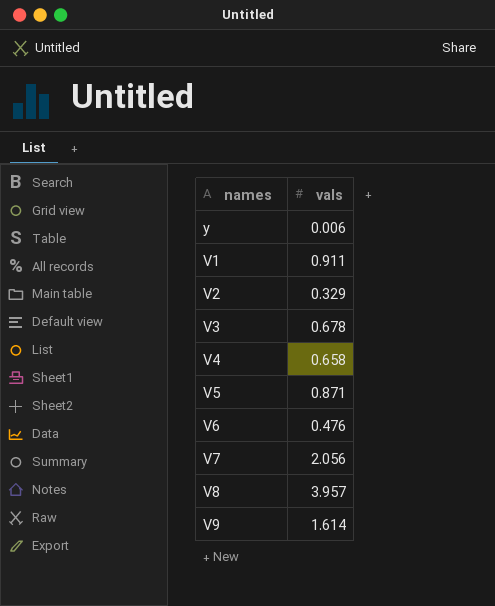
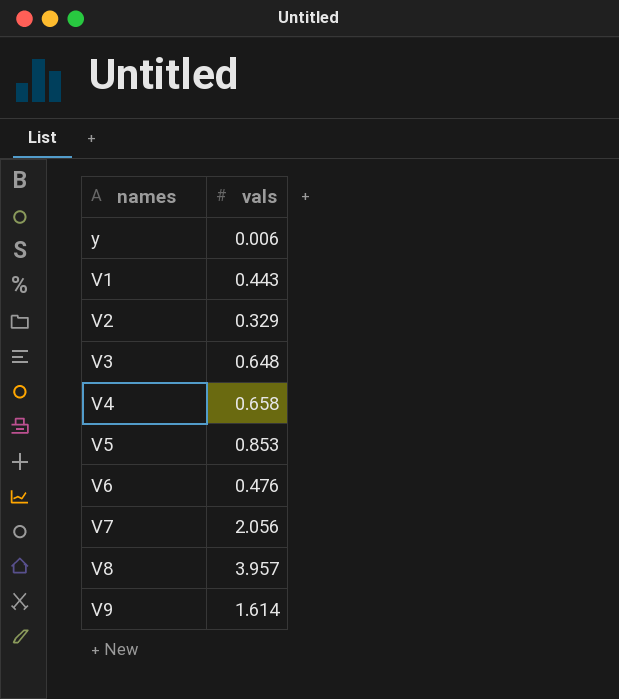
V1 | vals: 0.911 -> 0.443
V3 | vals: 0.678 -> 0.648
V5 | vals: 0.871 -> 0.853

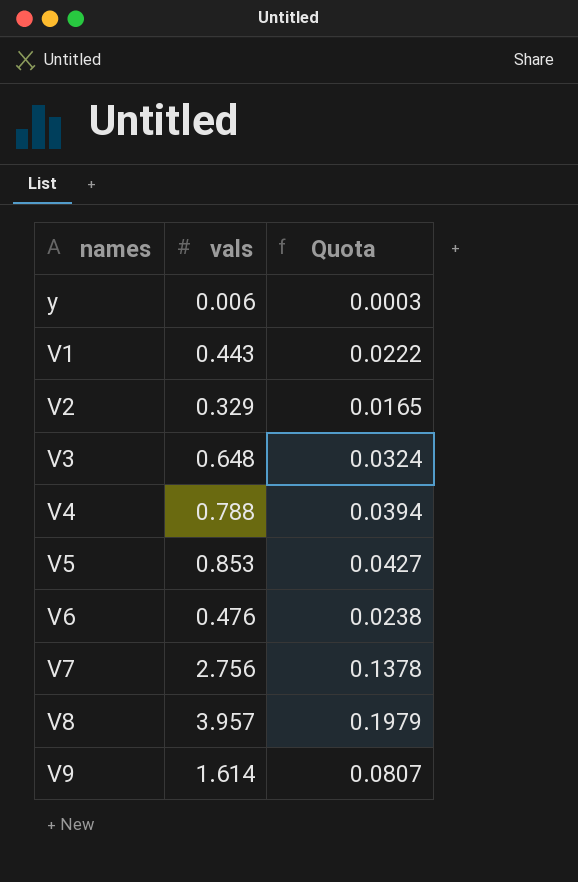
column Quota | formula: none -> [vals] * 0.05
V4 | vals: 0.658 -> 0.788
V7 | vals: 2.056 -> 2.756

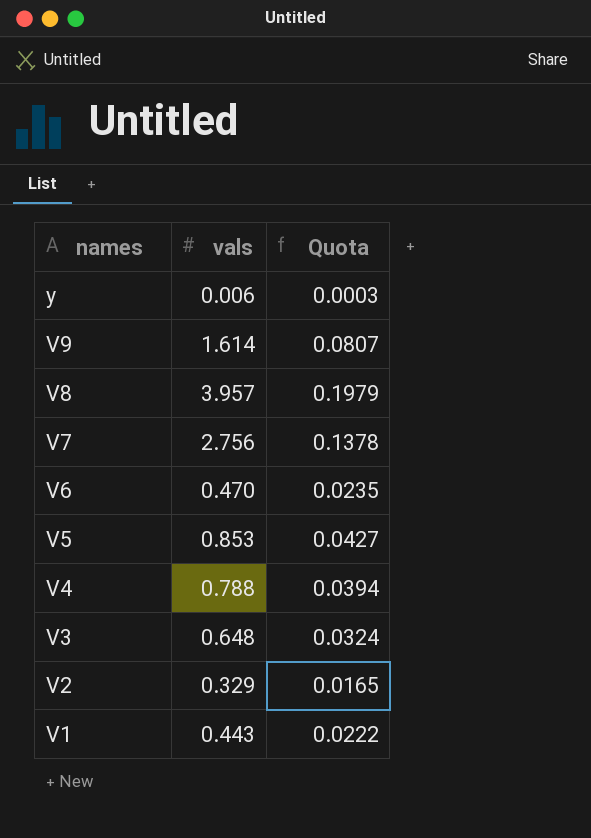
row order: none -> names descending
V6 | vals: 0.476 -> 0.470
V6 | Quota: 0.0238 -> 0.0235

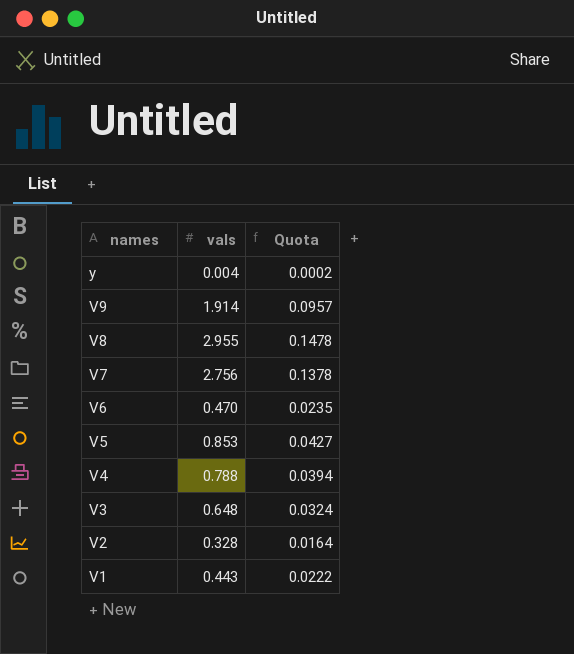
y | vals: 0.006 -> 0.004
y | Quota: 0.0003 -> 0.0002
V9 | vals: 1.614 -> 1.914
V9 | Quota: 0.0807 -> 0.0957
V8 | vals: 3.957 -> 2.955
V8 | Quota: 0.1979 -> 0.1478
V2 | vals: 0.329 -> 0.328
V2 | Quota: 0.0165 -> 0.0164

